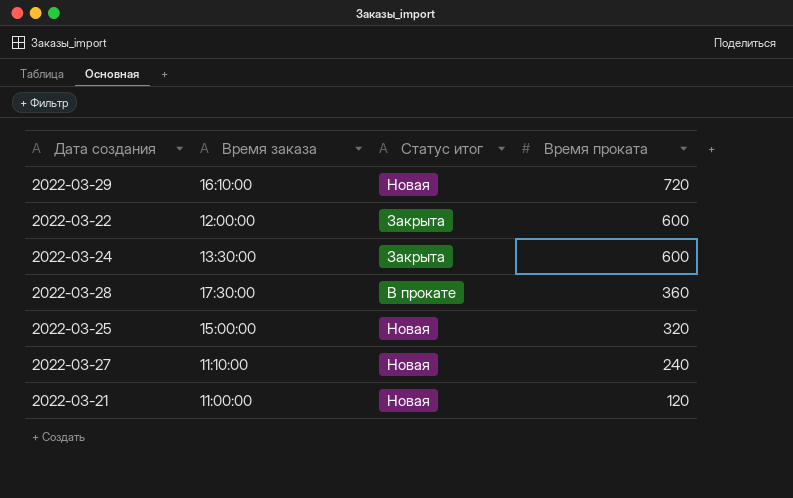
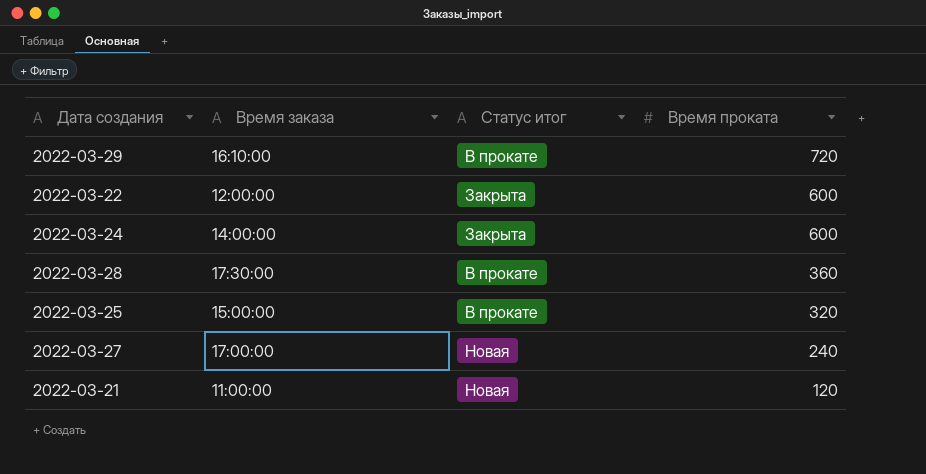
2022-03-29 | Статус итог: Новая -> В прокате
2022-03-24 | Время заказа: 13:30:00 -> 14:00:00
2022-03-25 | Статус итог: Новая -> В прокате
2022-03-27 | Время заказа: 11:10:00 -> 17:00:00

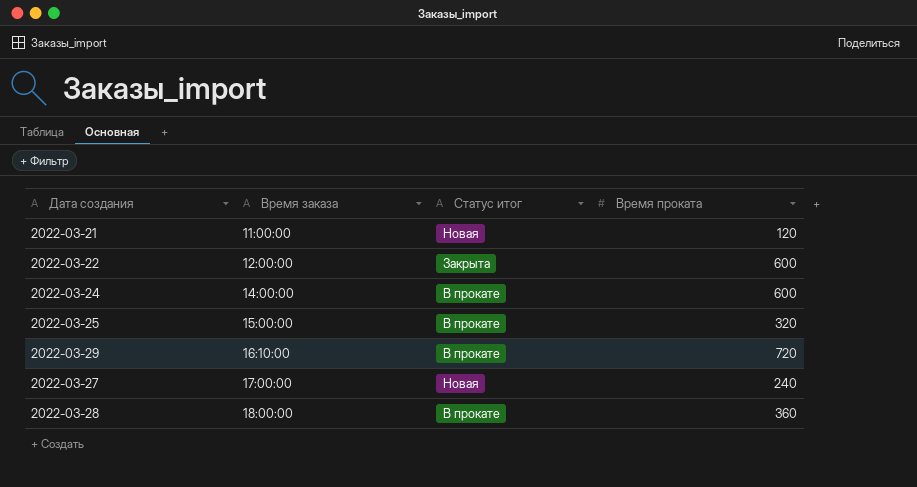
row order: Время проката descending -> Время заказа ascending
2022-03-24 | Статус итог: Закрыта -> В прокате
2022-03-28 | Время заказа: 17:30:00 -> 18:00:00

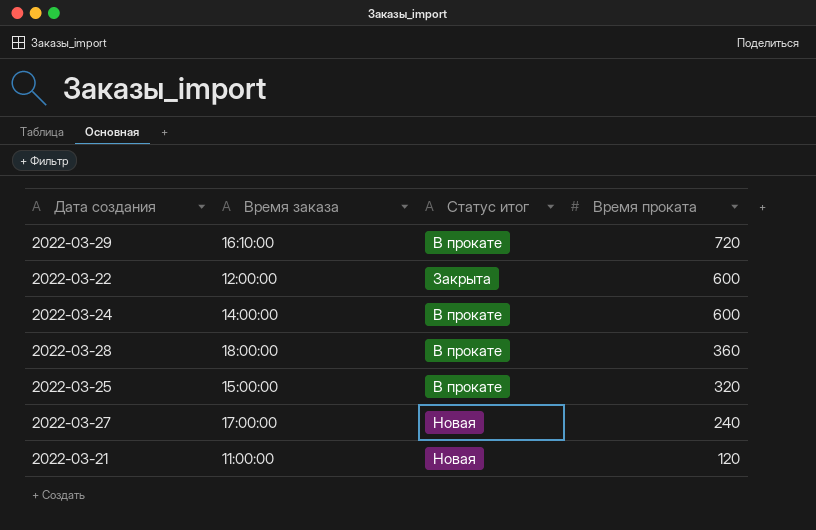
row order: Время заказа ascending -> Время проката descending

